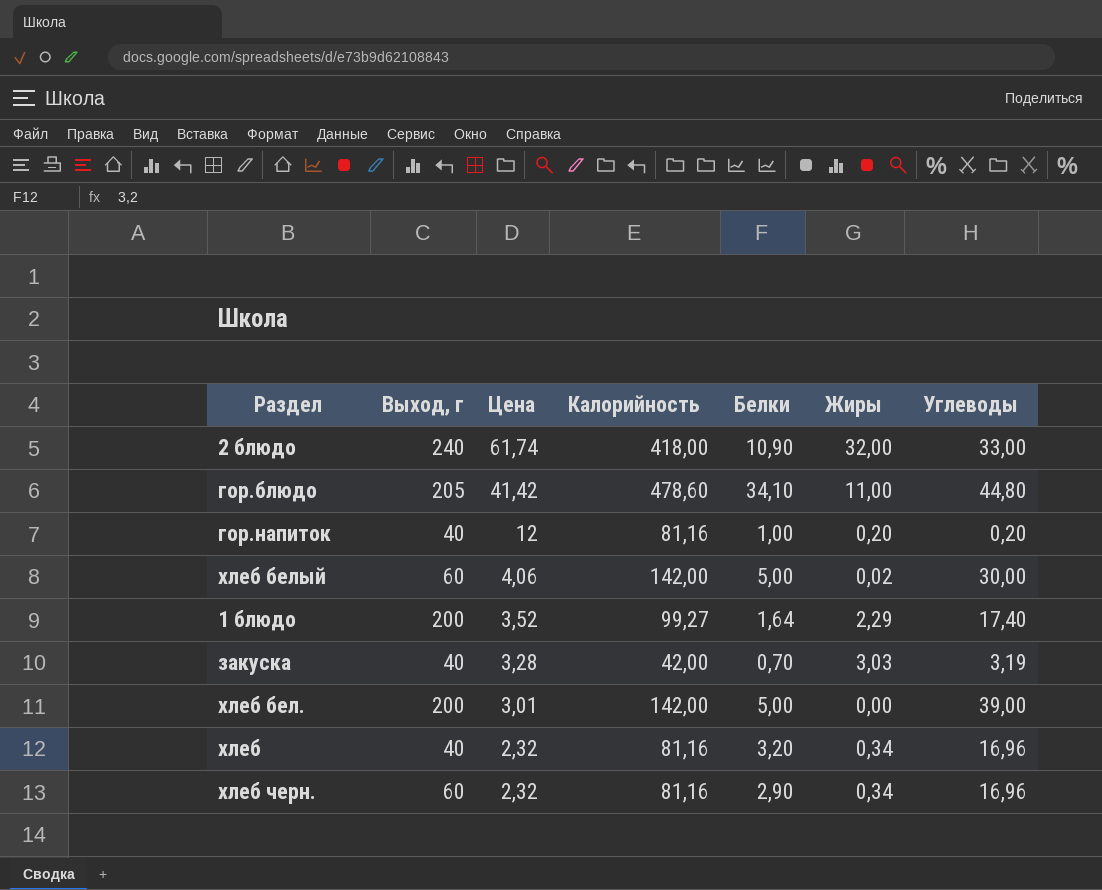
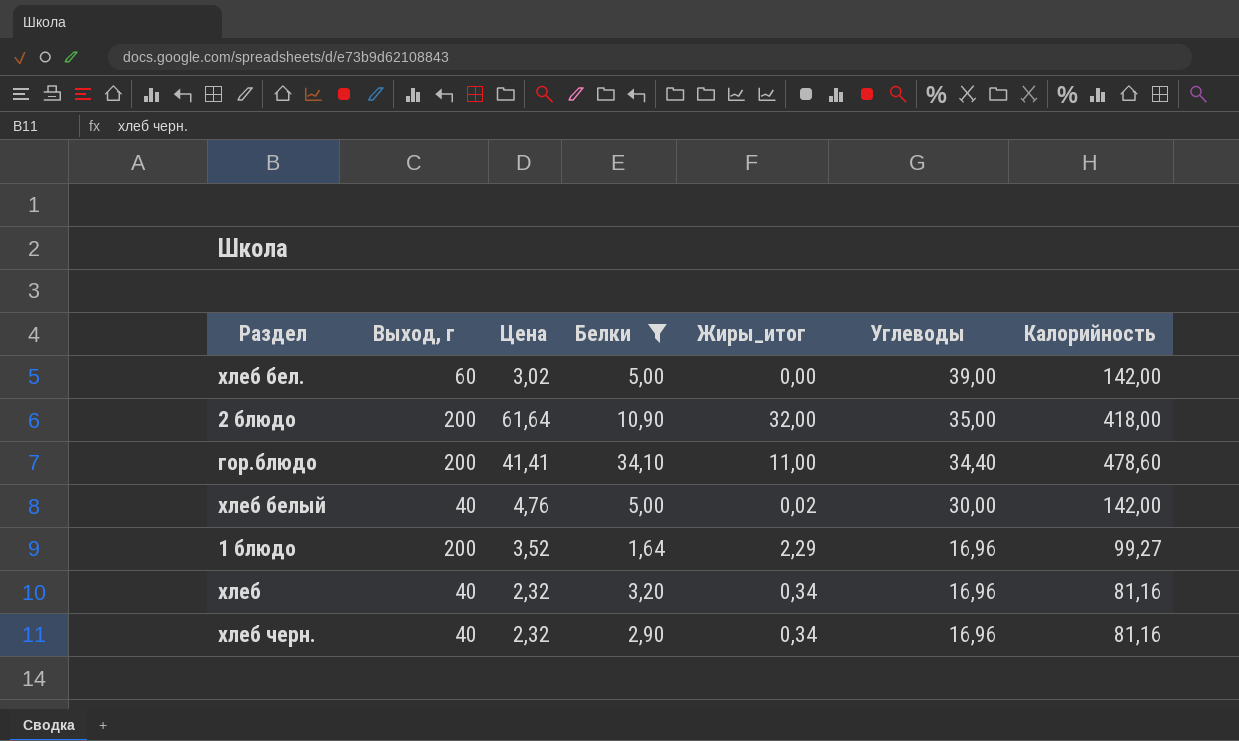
filter: none -> Белки >= 1,64
row order: Цена descending -> Углеводы descending
column name: Жиры -> Жиры_итог
column Калорийность | position: 4 -> 7
хлеб бел. | Выход, г: 200 -> 60
хлеб бел. | Цена: 3,01 -> 3,02
2 блюдо | Выход, г: 240 -> 200
2 блюдо | Цена: 61,74 -> 61,64
2 блюдо | Углеводы: 33,00 -> 35,00
гор.блюдо | Выход, г: 205 -> 200
гор.блюдо | Цена: 41,42 -> 41,41
гор.блюдо | Углеводы: 44,80 -> 34,40
хлеб белый | Выход, г: 60 -> 40
хлеб белый | Цена: 4,06 -> 4,76
1 блюдо | Углеводы: 17,40 -> 16,96
хлеб черн. | Выход, г: 60 -> 40

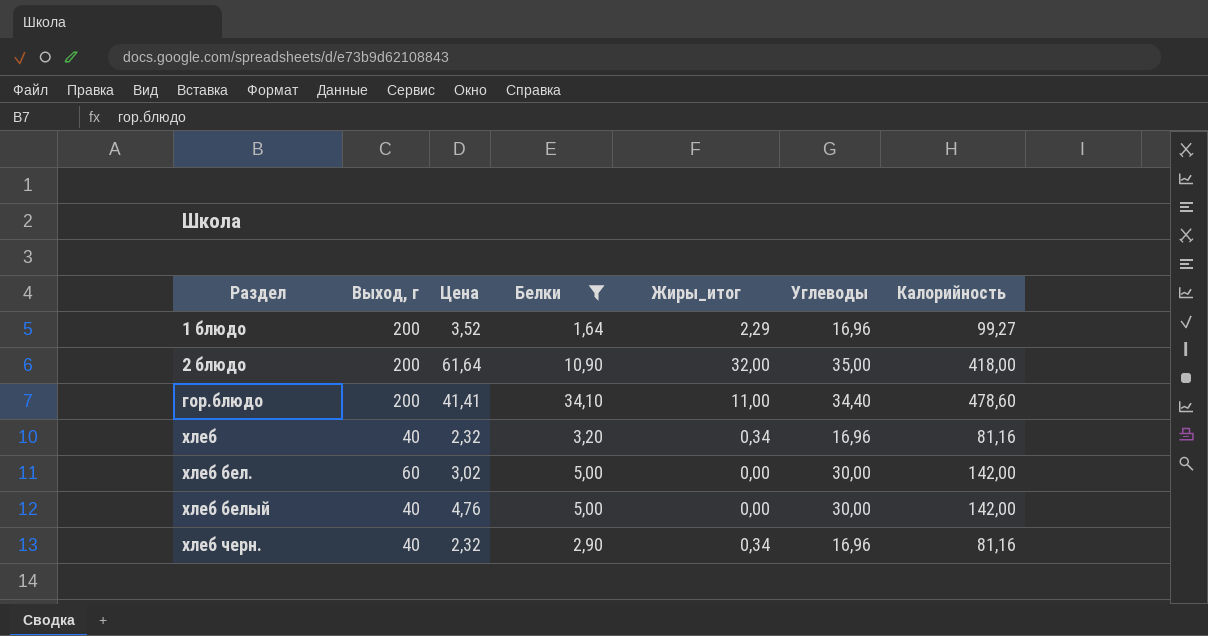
row order: Углеводы descending -> Раздел ascending
хлеб бел. | Углеводы: 39,00 -> 30,00
хлеб белый | Жиры_итог: 0,02 -> 0,00

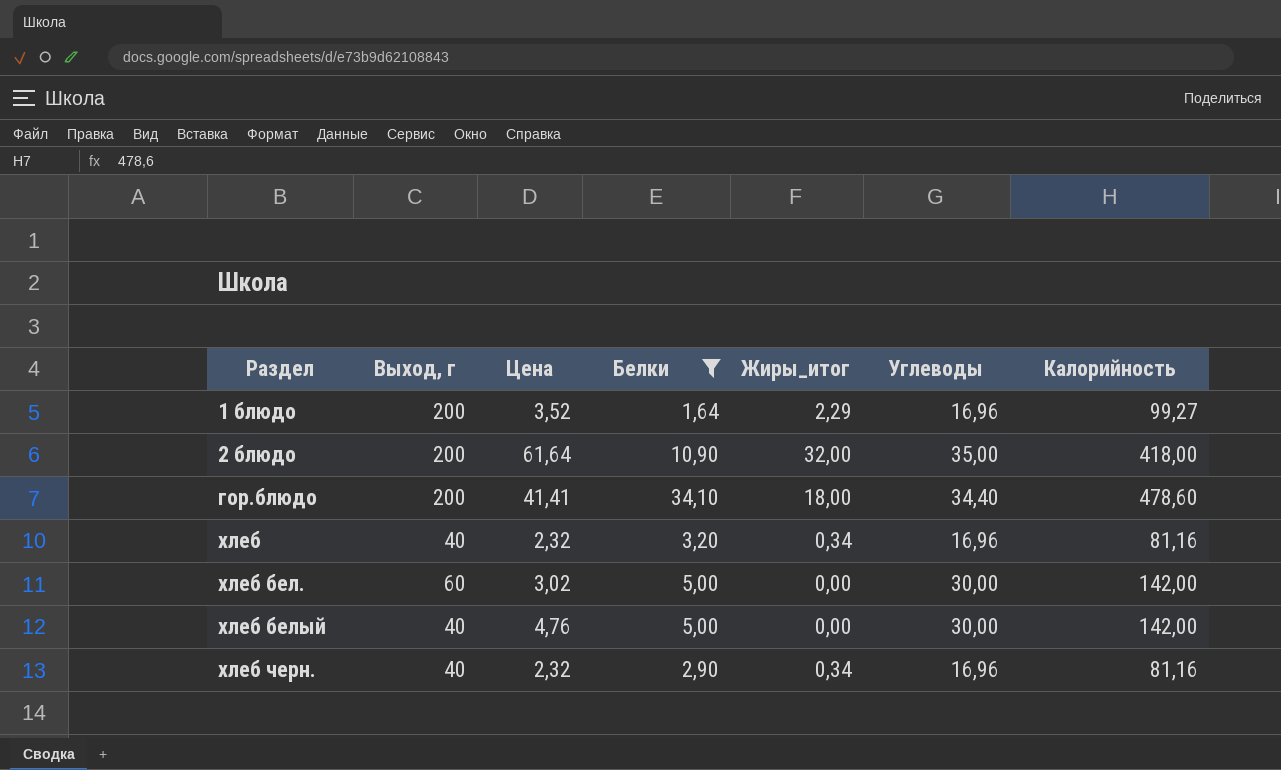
гор.блюдо | Жиры_итог: 11,00 -> 18,00

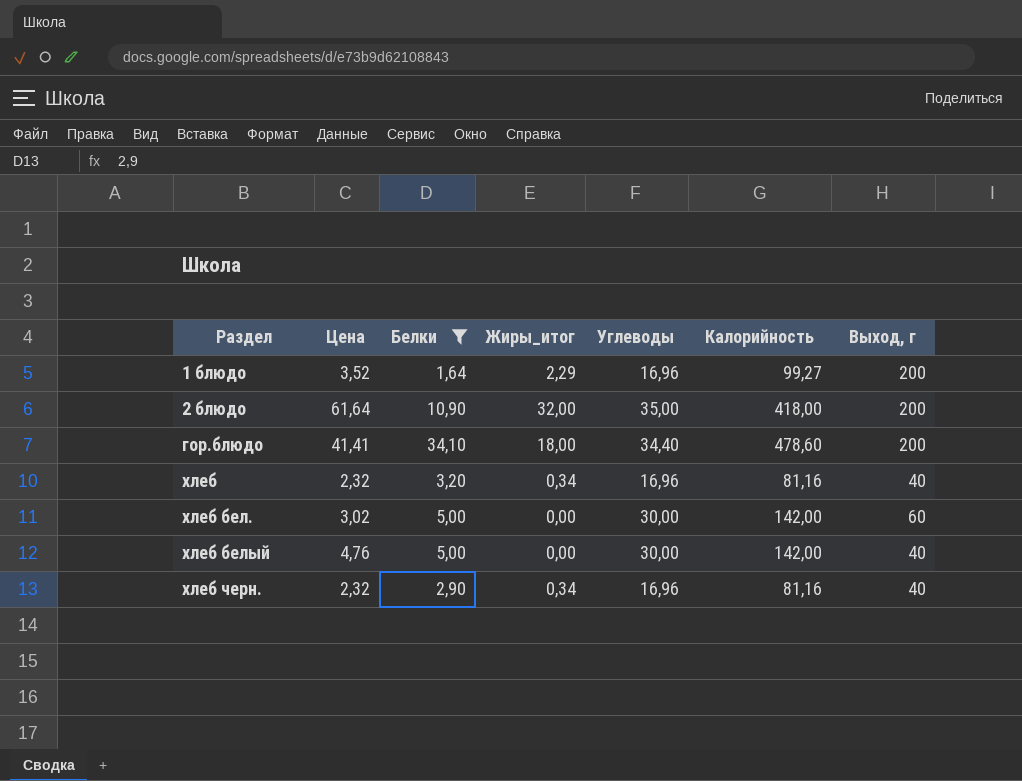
column Выход, г | position: 2 -> 7

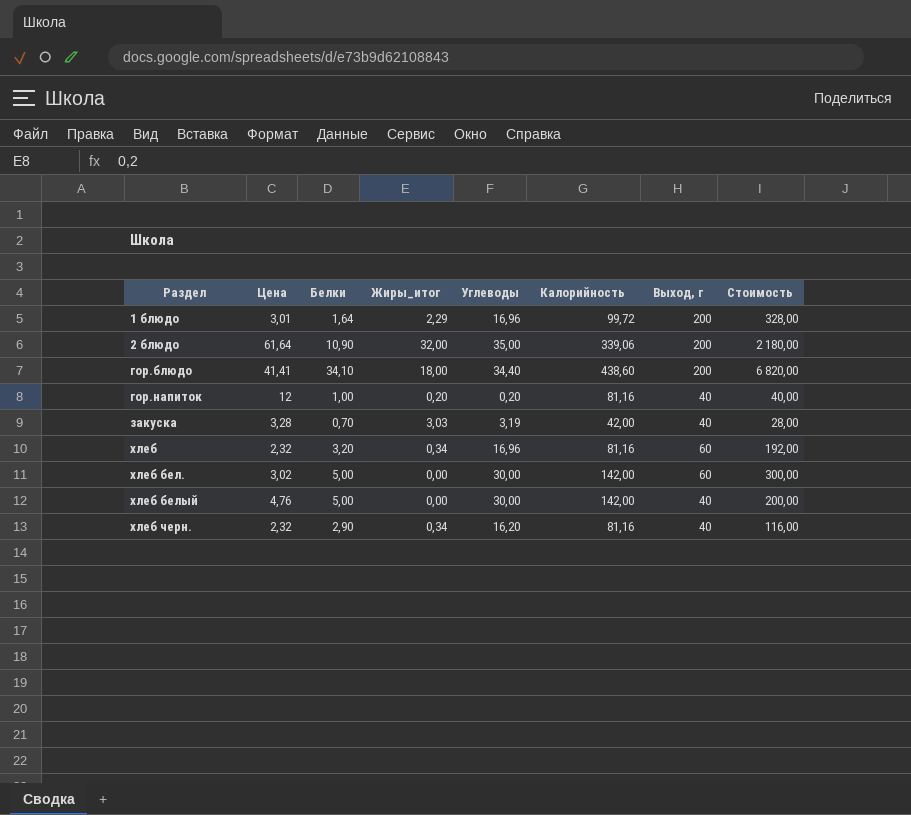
filter: Белки >= 1,64 -> none
column Стоимость | formula: none -> [Белки] * [Выход, г]
1 блюдо | Цена: 3,52 -> 3,01
1 блюдо | Калорийность: 99,27 -> 99,72
2 блюдо | Калорийность: 418,00 -> 339,06
гор.блюдо | Калорийность: 478,60 -> 438,60
хлеб | Выход, г: 40 -> 60
хлеб черн. | Углеводы: 16,96 -> 16,20

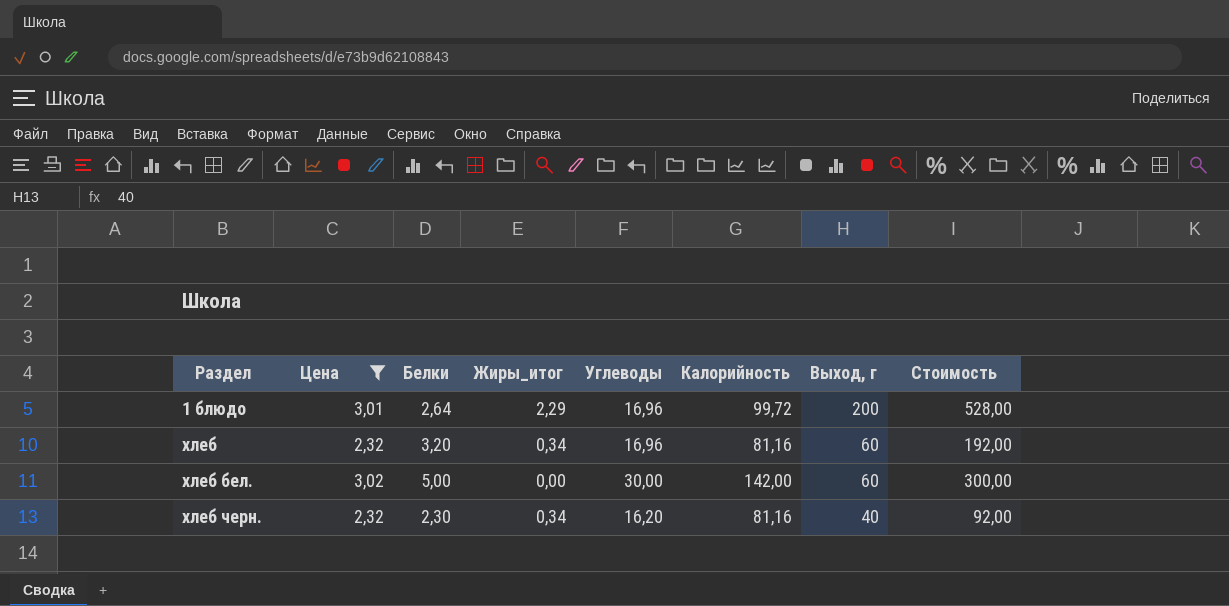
filter: none -> Цена <= 3,02
1 блюдо | Белки: 1,64 -> 2,64
1 блюдо | Стоимость: 328,00 -> 528,00
хлеб черн. | Белки: 2,90 -> 2,30
хлеб черн. | Стоимость: 116,00 -> 92,00

